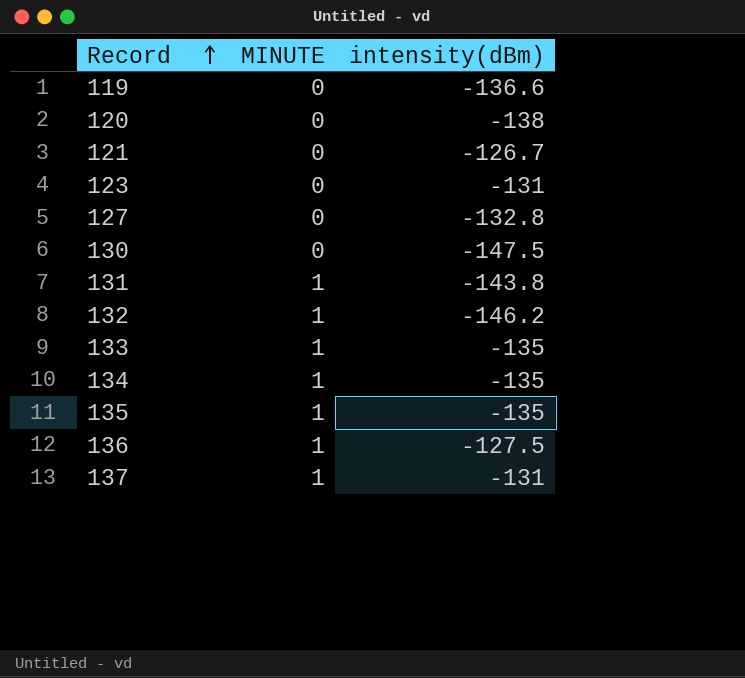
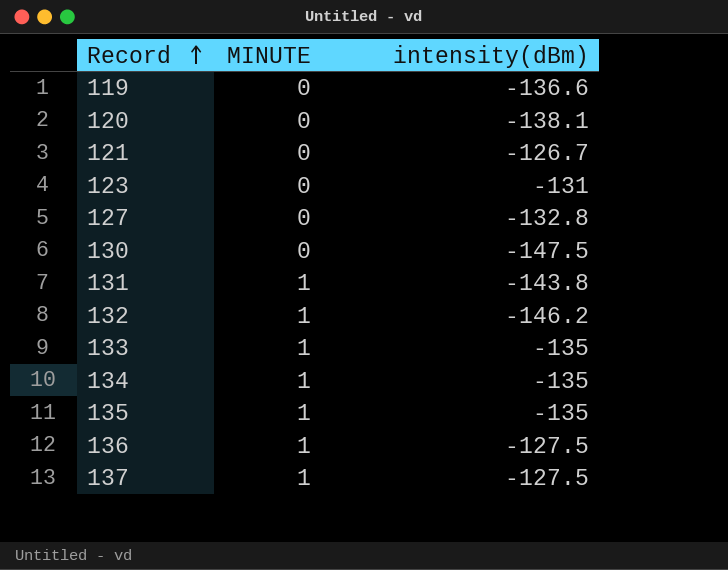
120 | intensity(dBm): -138 -> -138.1
137 | intensity(dBm): -131 -> -127.5

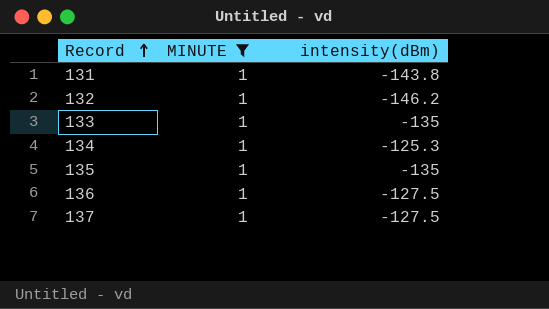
filter: none -> MINUTE = 1
134 | intensity(dBm): -135 -> -125.3

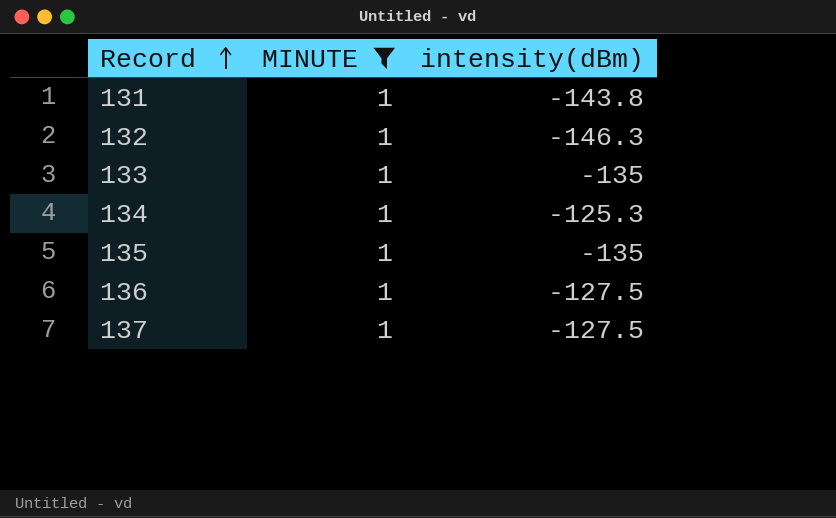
132 | intensity(dBm): -146.2 -> -146.3

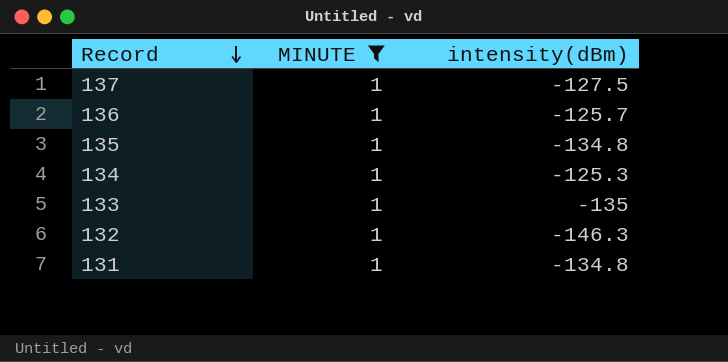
row order: Record ascending -> Record descending
136 | intensity(dBm): -127.5 -> -125.7
135 | intensity(dBm): -135 -> -134.8
131 | intensity(dBm): -143.8 -> -134.8

